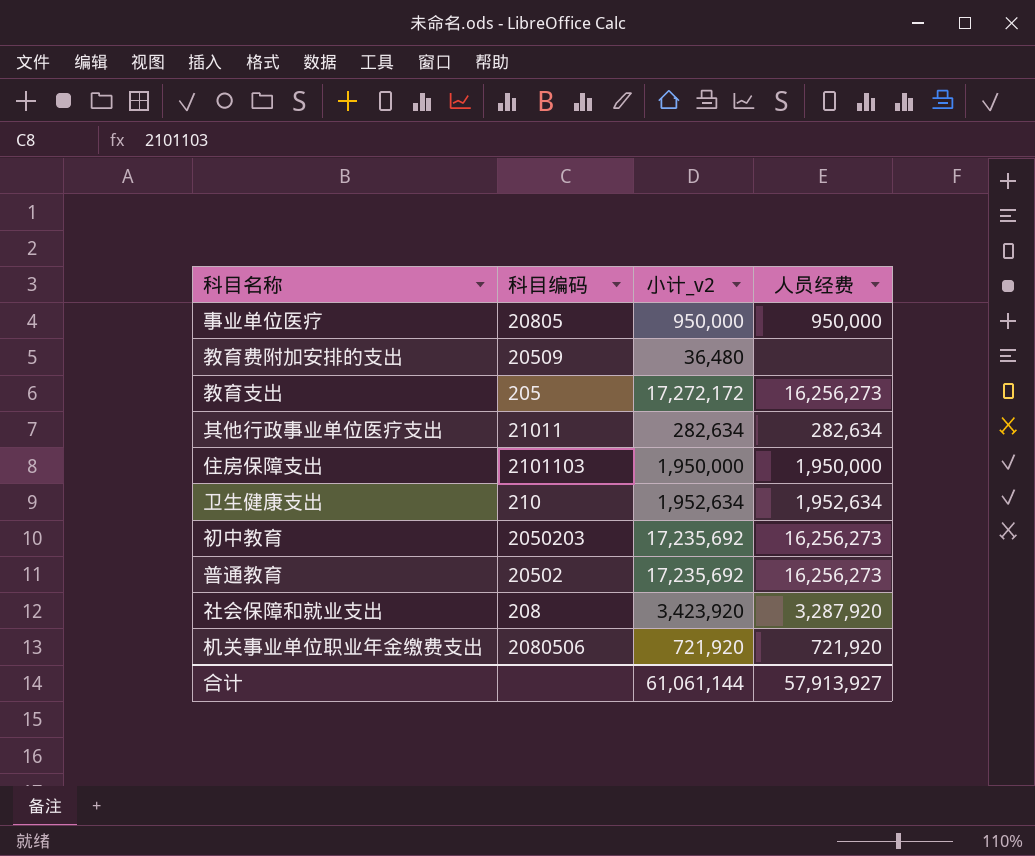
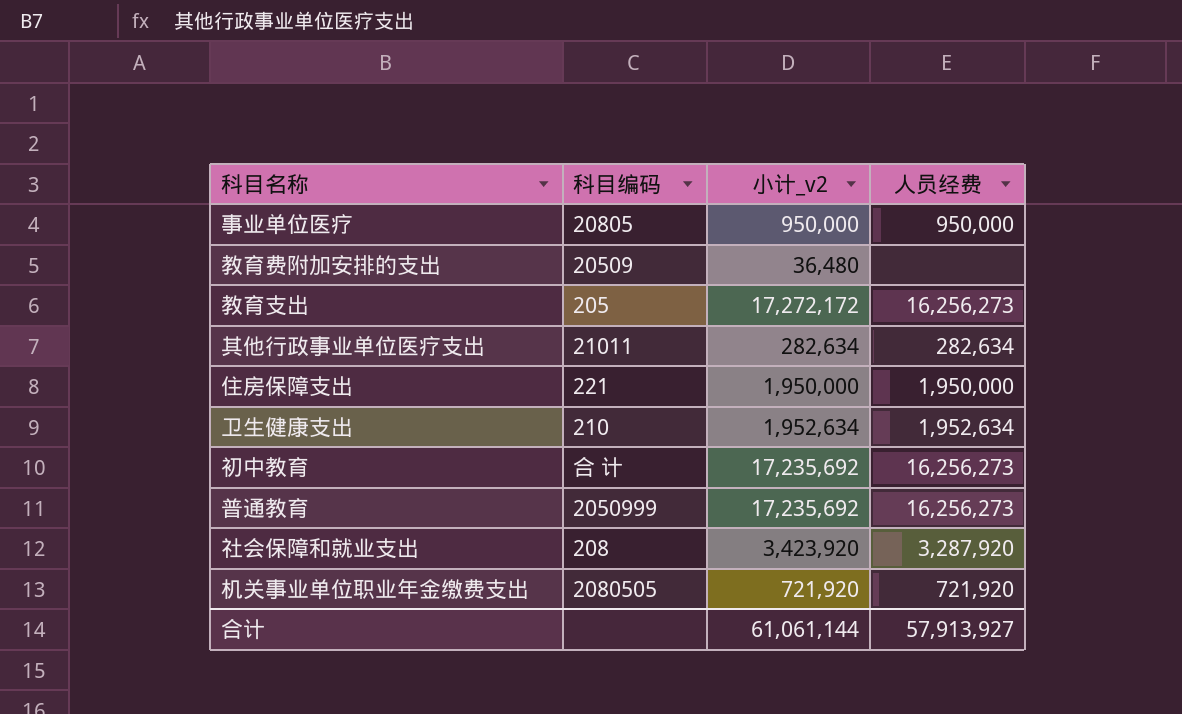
住房保障支出 | 科目编码: 2101103 -> 221
初中教育 | 科目编码: 2050203 -> 合 计
普通教育 | 科目编码: 20502 -> 2050999
机关事业单位职业年金缴费支出 | 科目编码: 2080506 -> 2080505

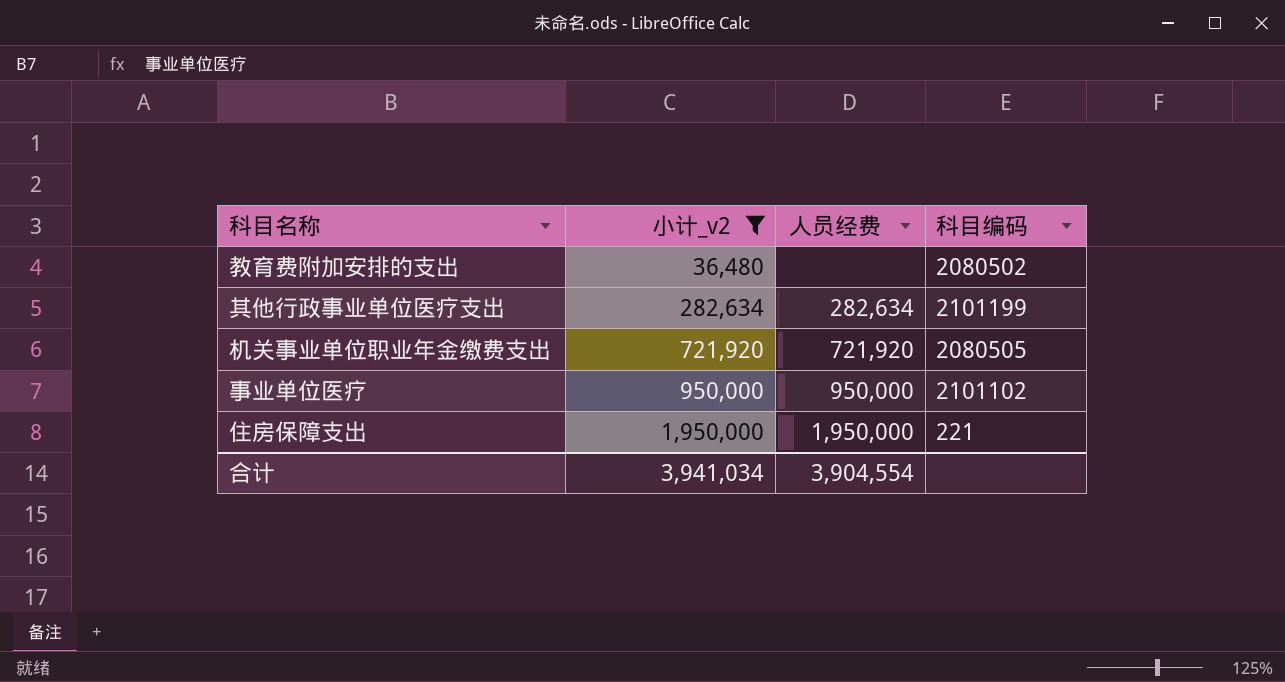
filter: none -> 小计_v2 <= 1,950,000
row order: none -> 小计_v2 ascending
column 科目编码 | position: 2 -> 4
教育费附加安排的支出 | 科目编码: 20509 -> 2080502
其他行政事业单位医疗支出 | 科目编码: 21011 -> 2101199
事业单位医疗 | 科目编码: 20805 -> 2101102
合计 | 小计_v2: 61,061,144 -> 3,941,034
合计 | 人员经费: 57,913,927 -> 3,904,554

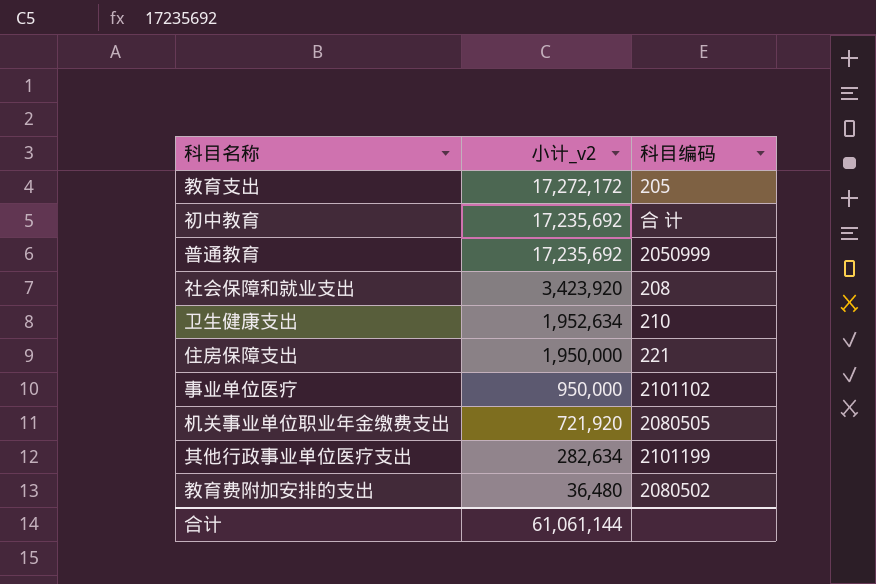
filter: 小计_v2 <= 1,950,000 -> none
row order: 小计_v2 ascending -> 小计_v2 descending
column 人员经费 | position: 3 -> none
合计 | 小计_v2: 3,941,034 -> 61,061,144

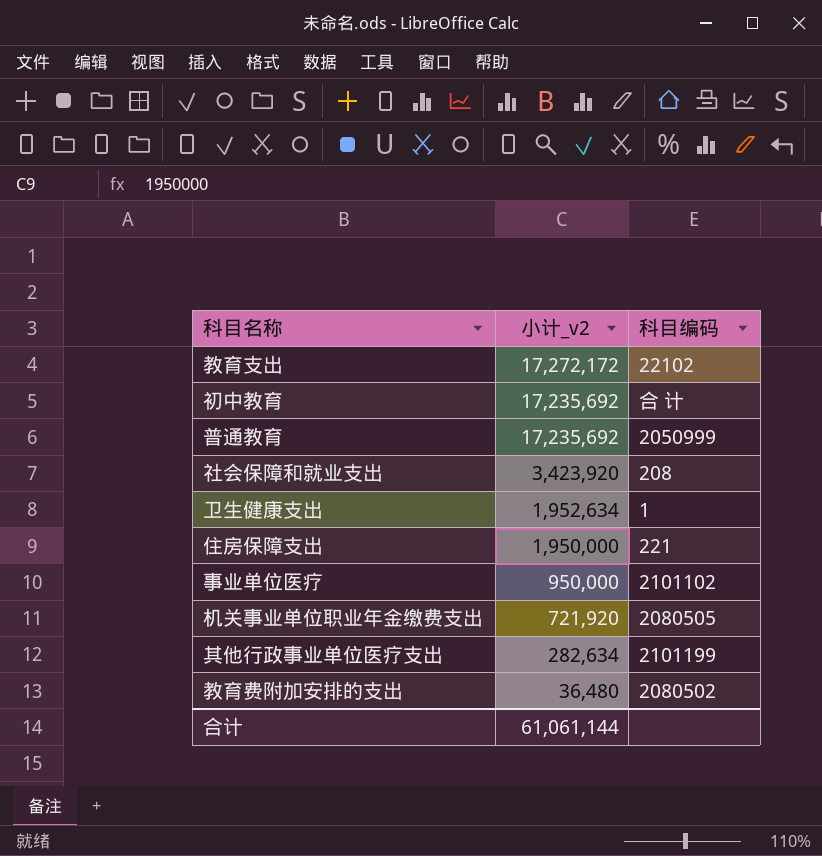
教育支出 | 科目编码: 205 -> 22102
卫生健康支出 | 科目编码: 210 -> 1

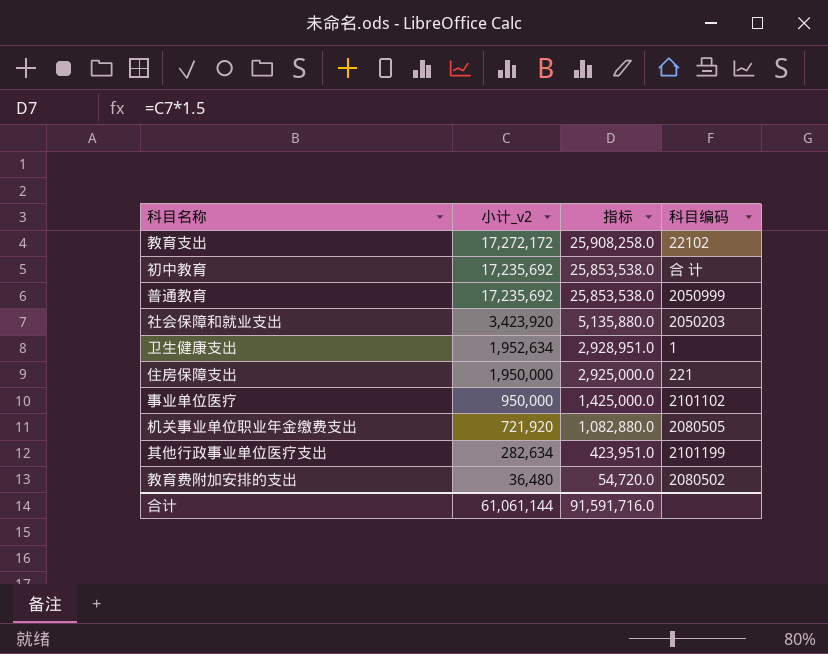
column 指标 | formula: none -> [小计_v2] * 1.5
社会保障和就业支出 | 科目编码: 208 -> 2050203

